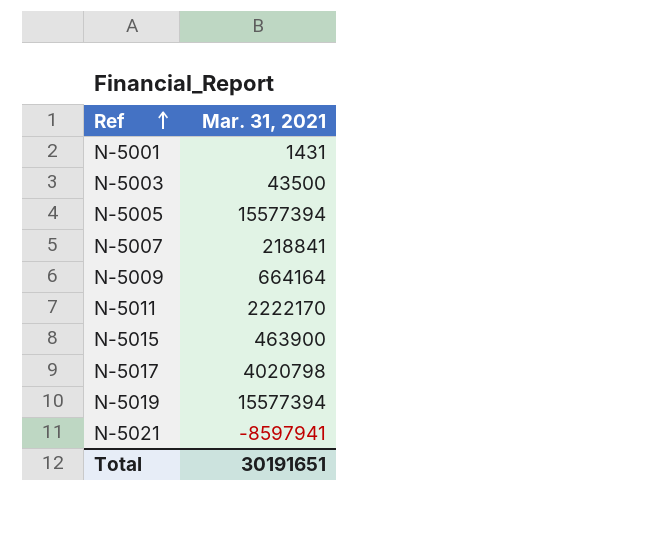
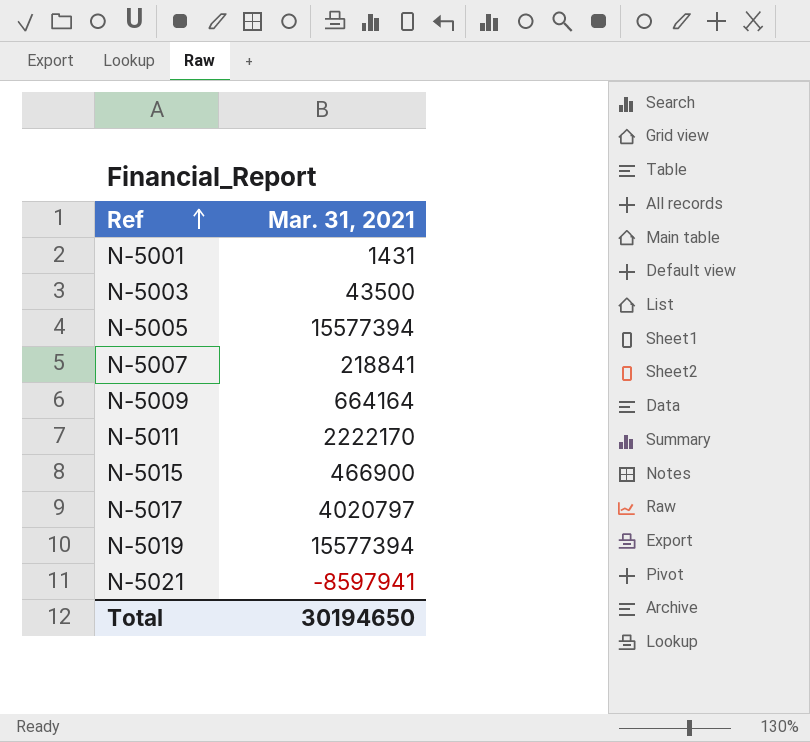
N-5015 | Mar. 31, 2021: 463900 -> 466900
N-5017 | Mar. 31, 2021: 4020798 -> 4020797
Total | Mar. 31, 2021: 30191651 -> 30194650

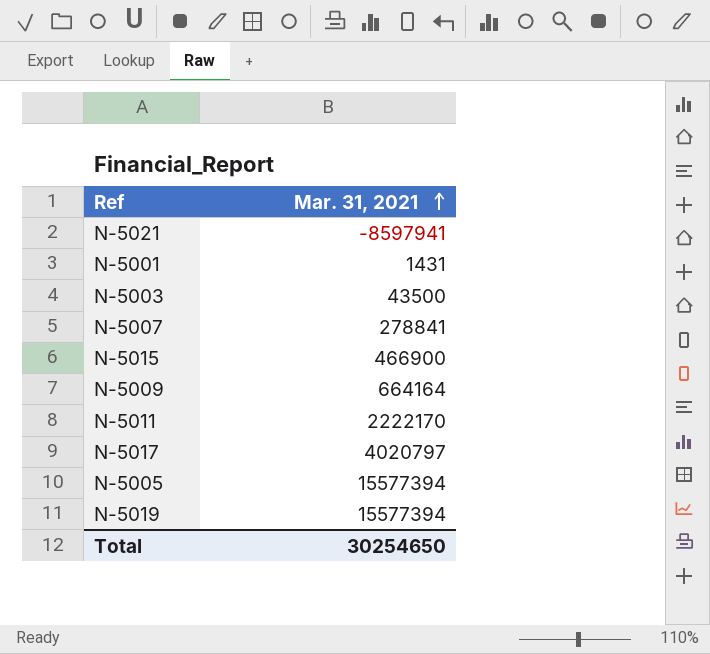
row order: Ref ascending -> Mar. 31, 2021 ascending
N-5007 | Mar. 31, 2021: 218841 -> 278841
Total | Mar. 31, 2021: 30194650 -> 30254650

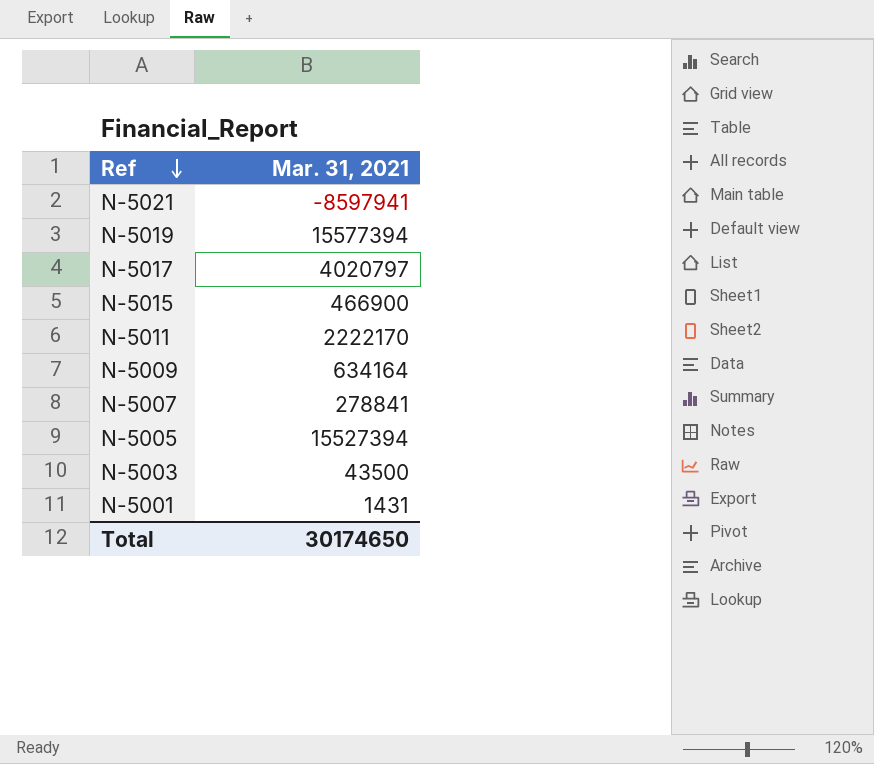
row order: Mar. 31, 2021 ascending -> Ref descending
N-5009 | Mar. 31, 2021: 664164 -> 634164
N-5005 | Mar. 31, 2021: 15577394 -> 15527394
Total | Mar. 31, 2021: 30254650 -> 30174650

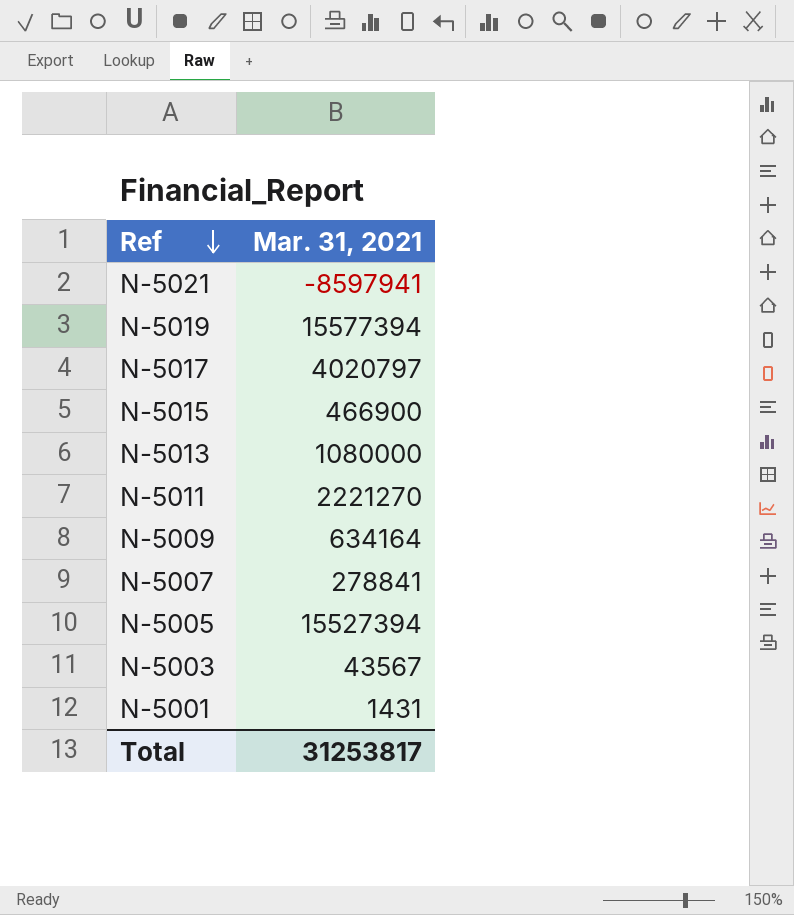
row N-5013: none -> 1080000
N-5011 | Mar. 31, 2021: 2222170 -> 2221270
N-5003 | Mar. 31, 2021: 43500 -> 43567
Total | Mar. 31, 2021: 30174650 -> 31253817

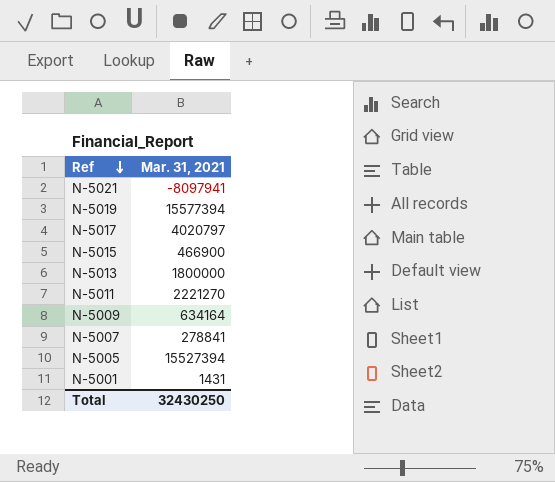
row N-5003: 43567 -> none
N-5021 | Mar. 31, 2021: -8597941 -> -8097941
N-5013 | Mar. 31, 2021: 1080000 -> 1800000
Total | Mar. 31, 2021: 31253817 -> 32430250

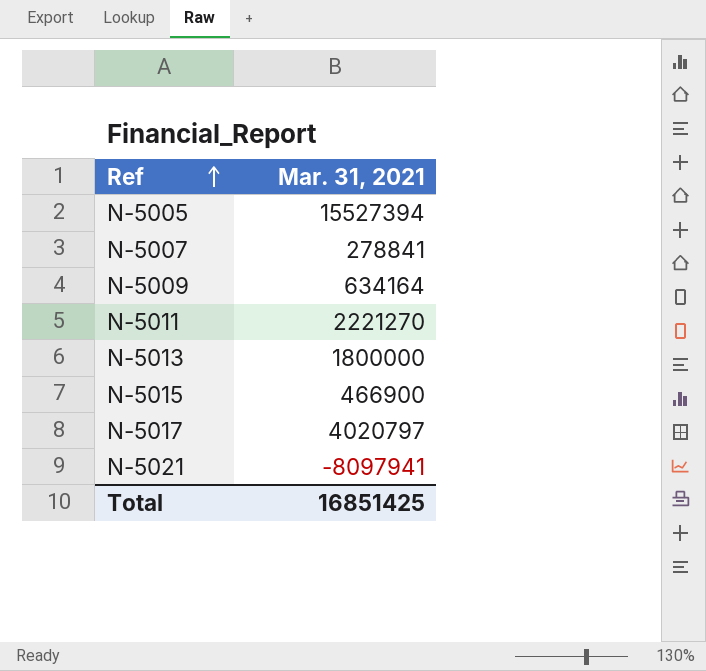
row order: Ref descending -> Ref ascending
row N-5019: 15577394 -> none
row N-5001: 1431 -> none
Total | Mar. 31, 2021: 32430250 -> 16851425

